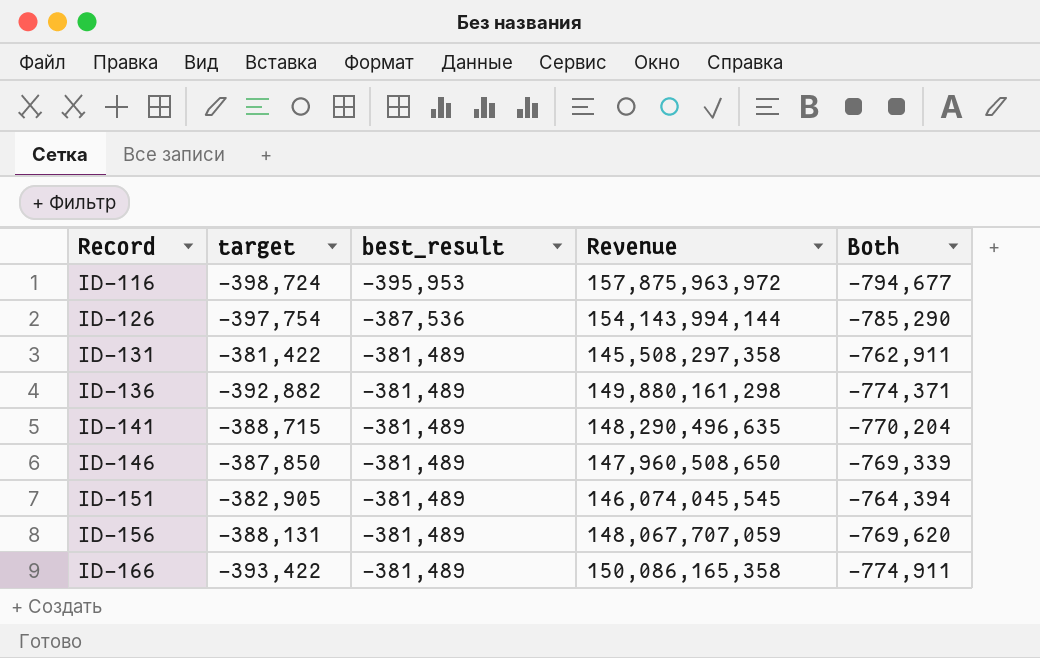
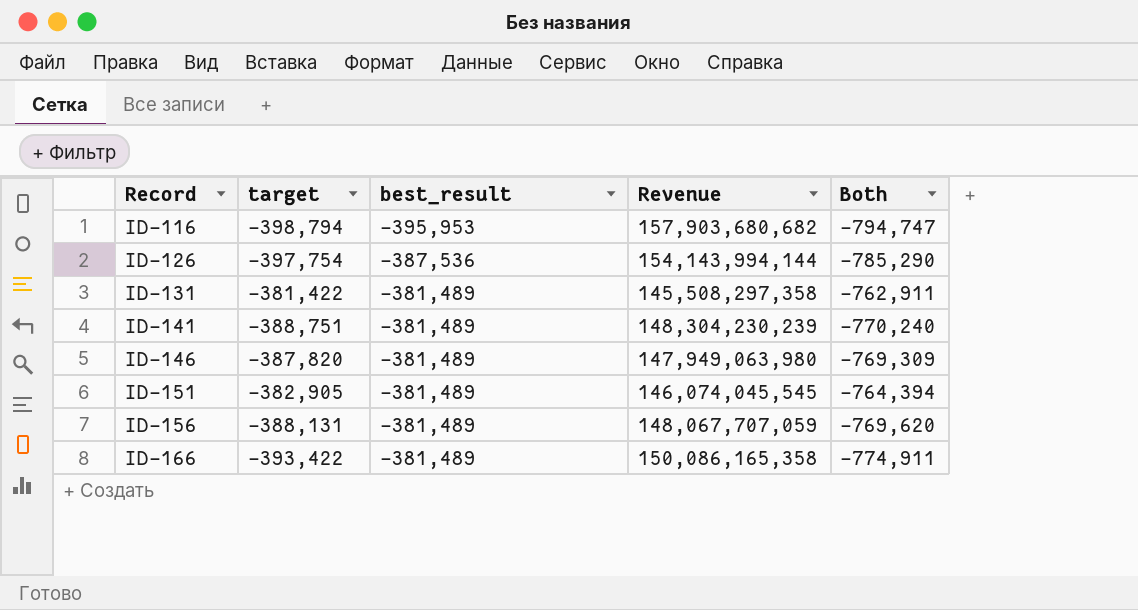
row ID-136: -392,882 | -381,489 | 149,880,161,298 | -774,371 -> none
ID-116 | target: -398,724 -> -398,794
ID-116 | Revenue: 157,875,963,972 -> 157,903,680,682
ID-116 | Both: -794,677 -> -794,747
ID-141 | target: -388,715 -> -388,751
ID-141 | Revenue: 148,290,496,635 -> 148,304,230,239
ID-141 | Both: -770,204 -> -770,240
ID-146 | target: -387,850 -> -387,820
ID-146 | Revenue: 147,960,508,650 -> 147,949,063,980
ID-146 | Both: -769,339 -> -769,309

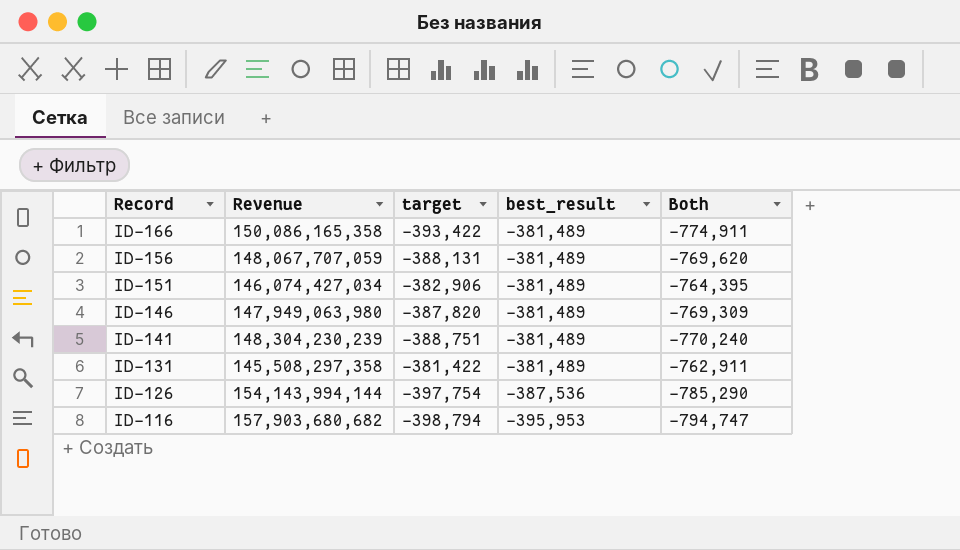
row order: Record ascending -> Record descending
column Revenue | position: 4 -> 2
ID-151 | Revenue: 146,074,045,545 -> 146,074,427,034
ID-151 | target: -382,905 -> -382,906
ID-151 | Both: -764,394 -> -764,395

